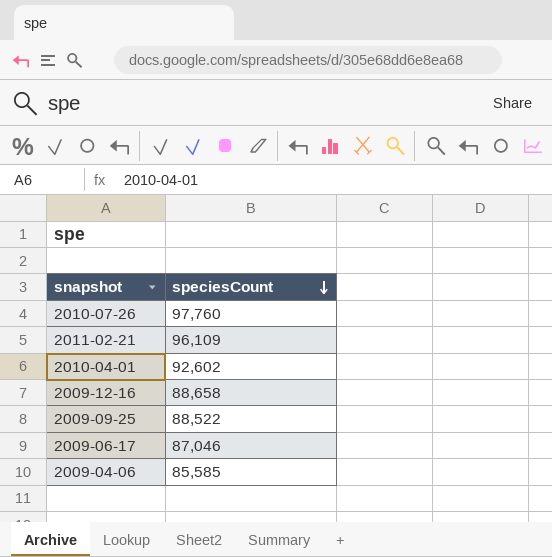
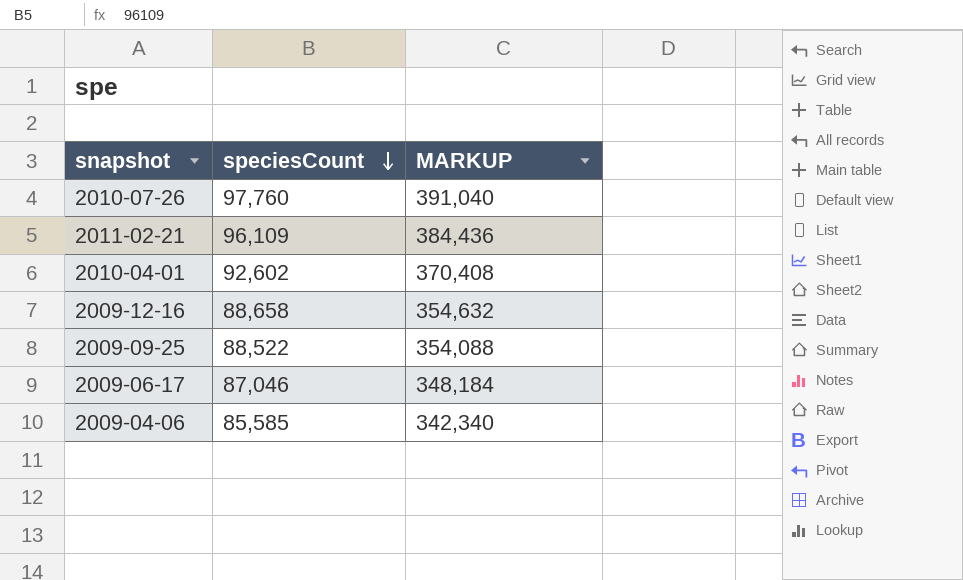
column MARKUP | formula: none -> [speciesCount] * 4

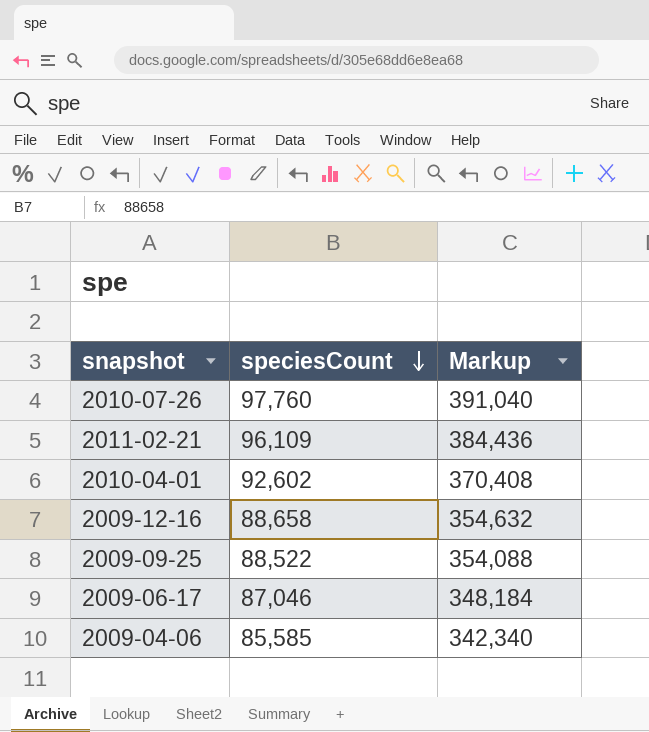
column name: MARKUP -> Markup

